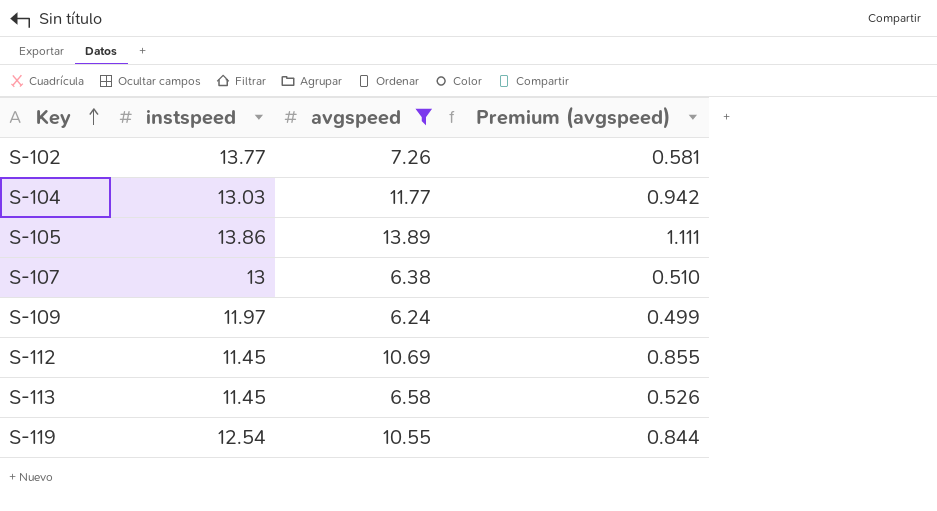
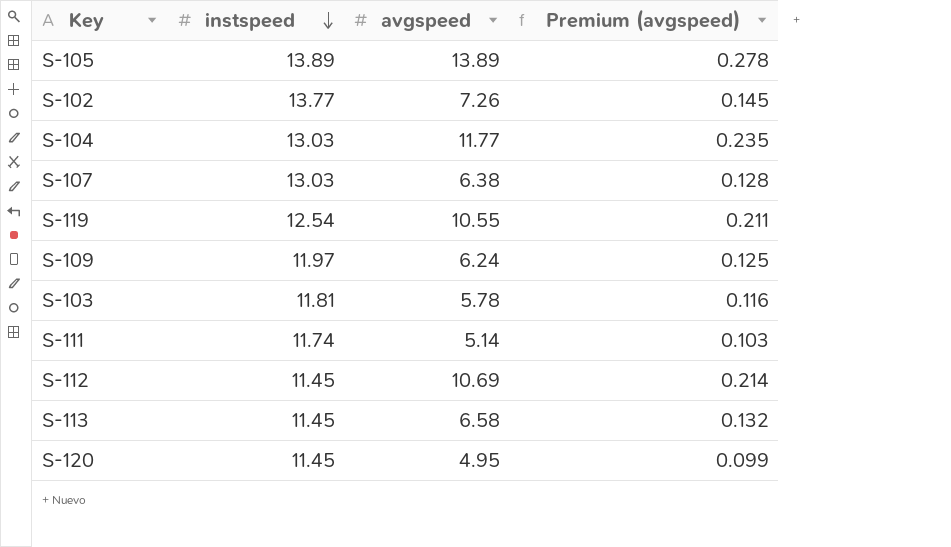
filter: avgspeed >= 6.24 -> none
row order: Key ascending -> instspeed descending
column Premium (avgspeed) | formula: [avgspeed] * 0.08 -> [avgspeed] * 0.02
S-105 | instspeed: 13.86 -> 13.89
S-107 | instspeed: 13 -> 13.03

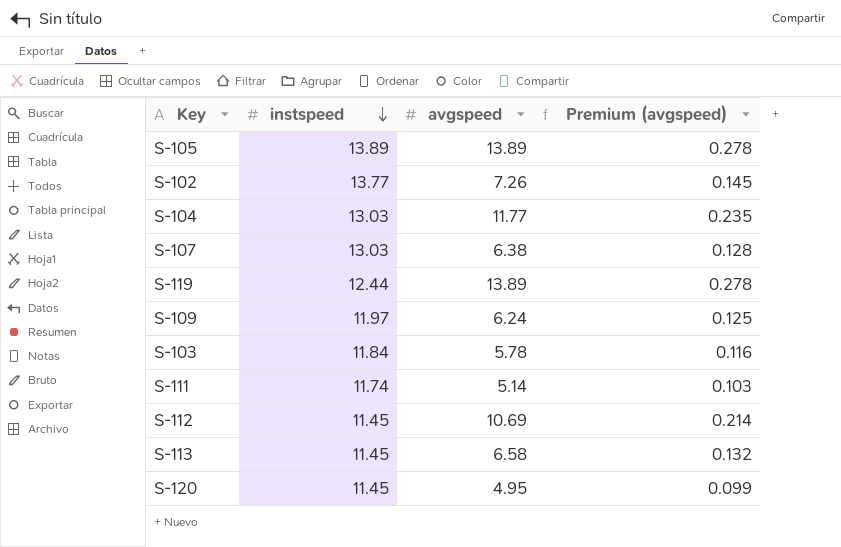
S-119 | instspeed: 12.54 -> 12.44
S-119 | avgspeed: 10.55 -> 13.89
S-119 | Premium (avgspeed): 0.211 -> 0.278
S-103 | instspeed: 11.81 -> 11.84

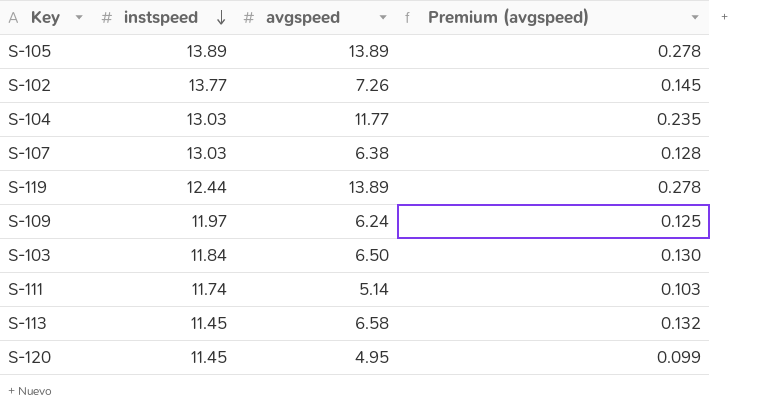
row S-112: 11.45 | 10.69 | 0.214 -> none
S-103 | avgspeed: 5.78 -> 6.50
S-103 | Premium (avgspeed): 0.116 -> 0.130

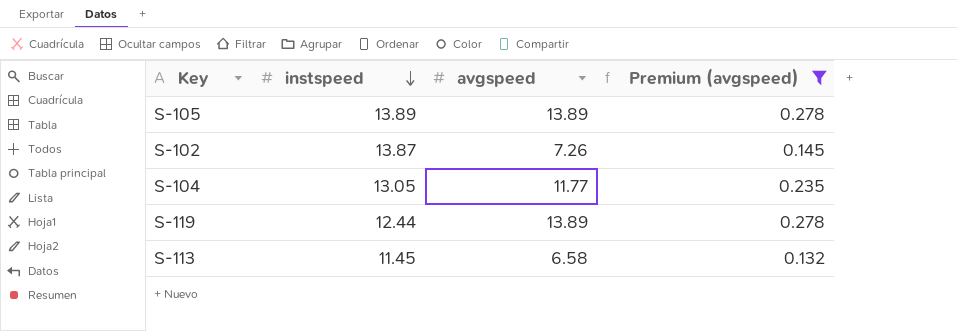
filter: none -> Premium (avgspeed) >= 0.132
S-102 | instspeed: 13.77 -> 13.87
S-104 | instspeed: 13.03 -> 13.05

